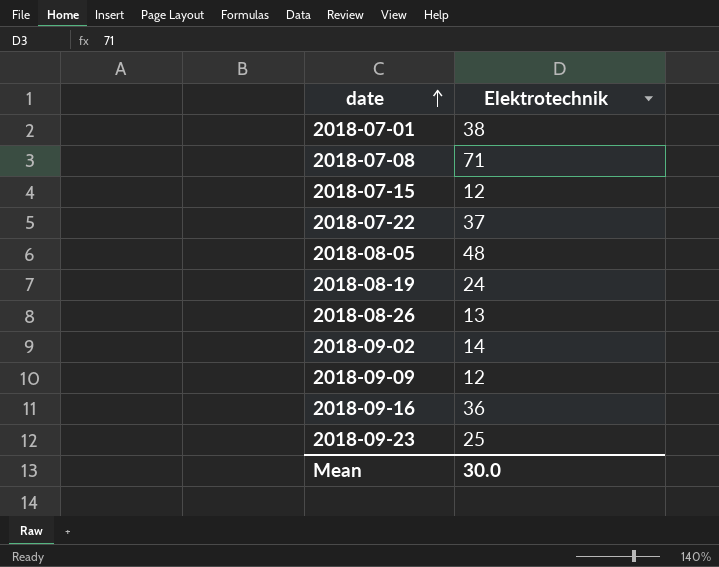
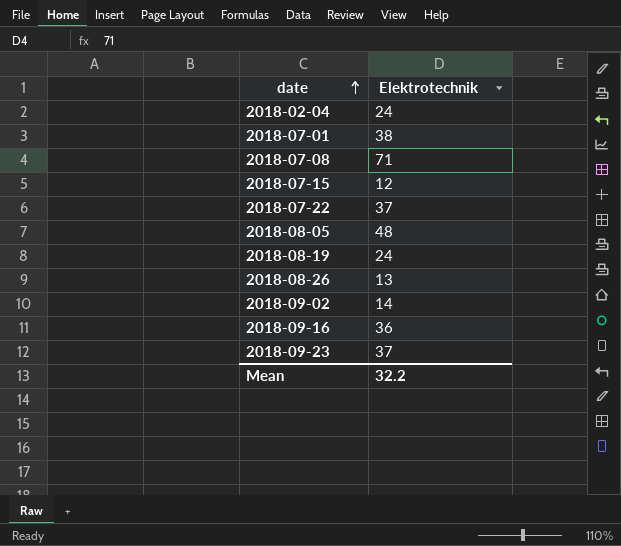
row 2018-09-09: 12 -> none
row 2018-02-04: none -> 24
2018-09-23 | Elektrotechnik: 25 -> 37
Mean | Elektrotechnik: 30.0 -> 32.2

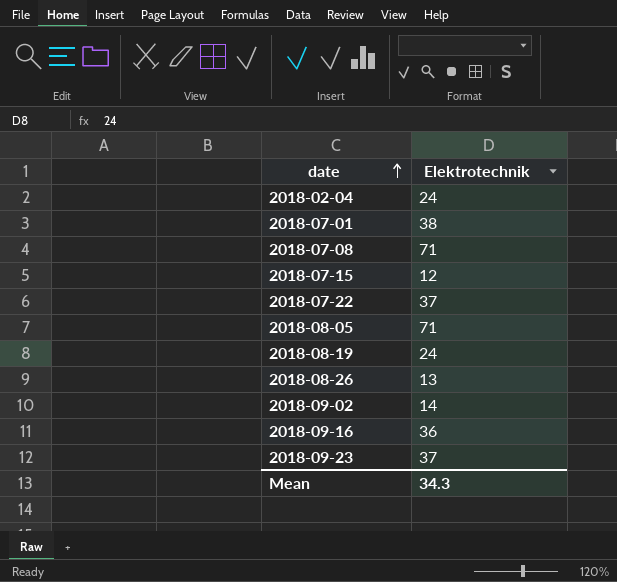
2018-08-05 | Elektrotechnik: 48 -> 71
Mean | Elektrotechnik: 32.2 -> 34.3

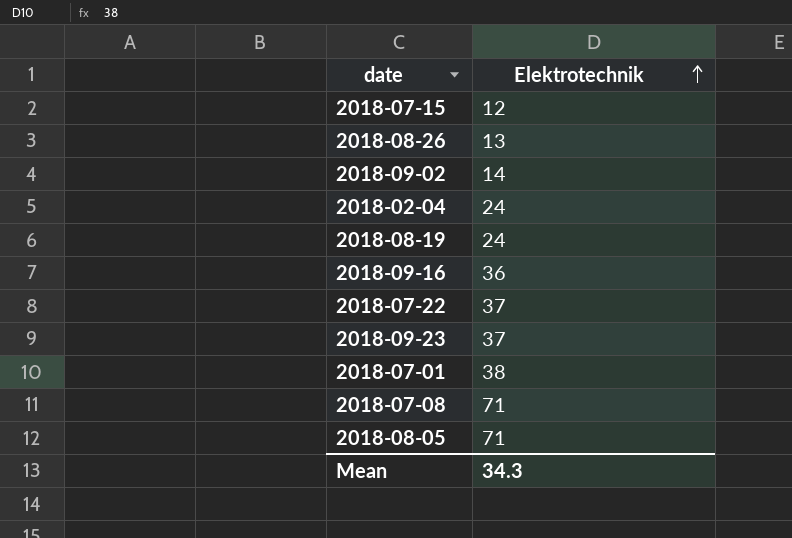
row order: date ascending -> Elektrotechnik ascending

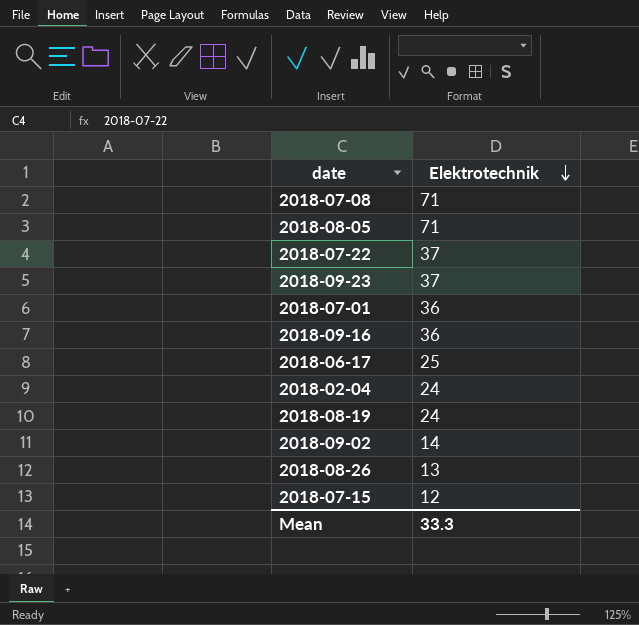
row order: Elektrotechnik ascending -> Elektrotechnik descending
2018-07-01 | Elektrotechnik: 38 -> 36
row 2018-06-17: none -> 25
Mean | Elektrotechnik: 34.3 -> 33.3

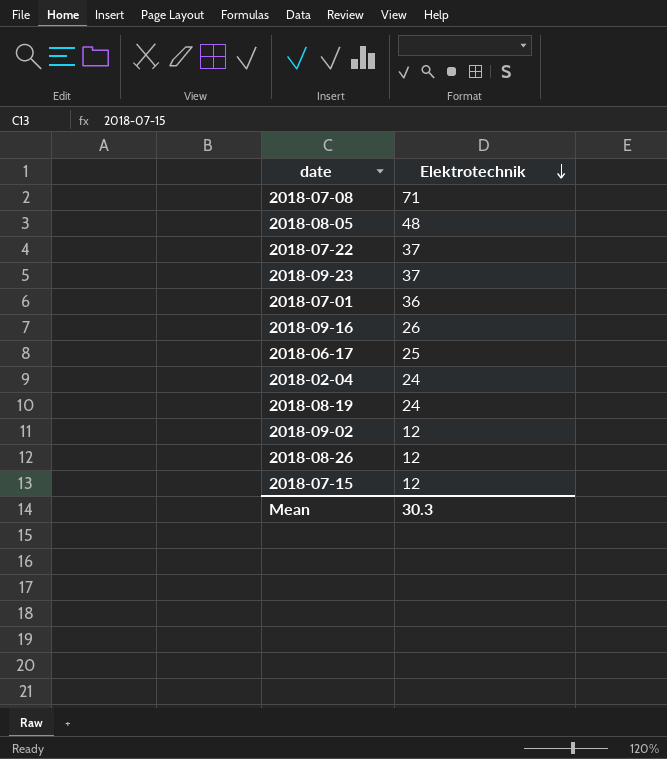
2018-08-05 | Elektrotechnik: 71 -> 48
2018-09-16 | Elektrotechnik: 36 -> 26
2018-09-02 | Elektrotechnik: 14 -> 12
2018-08-26 | Elektrotechnik: 13 -> 12
Mean | Elektrotechnik: 33.3 -> 30.3

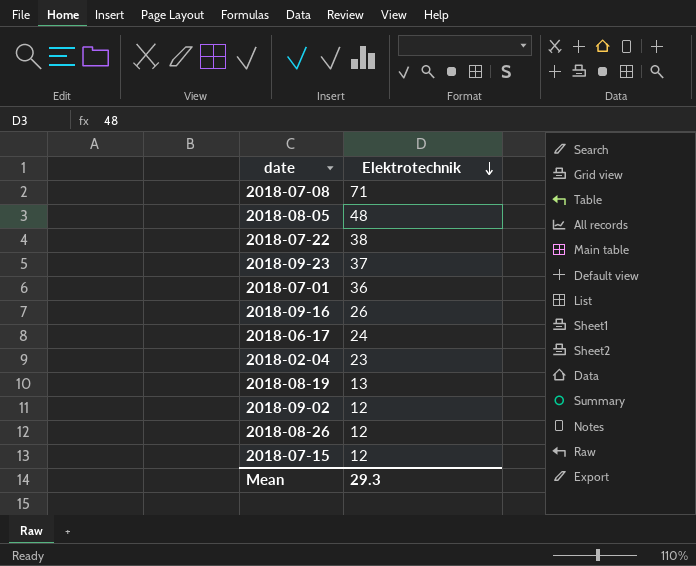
2018-07-22 | Elektrotechnik: 37 -> 38
2018-06-17 | Elektrotechnik: 25 -> 24
2018-02-04 | Elektrotechnik: 24 -> 23
2018-08-19 | Elektrotechnik: 24 -> 13
Mean | Elektrotechnik: 30.3 -> 29.3

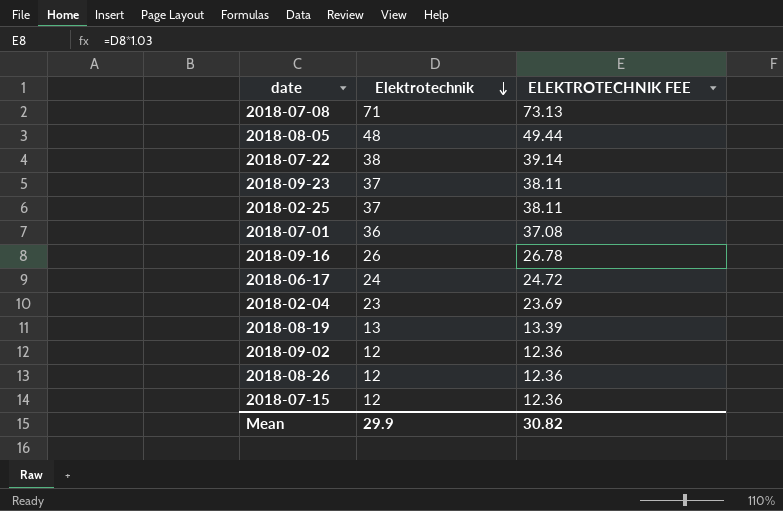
column ELEKTROTECHNIK FEE | formula: none -> [Elektrotechnik] * 1.03
row 2018-02-25: none -> 37 | 38.11
Mean | Elektrotechnik: 29.3 -> 29.9

